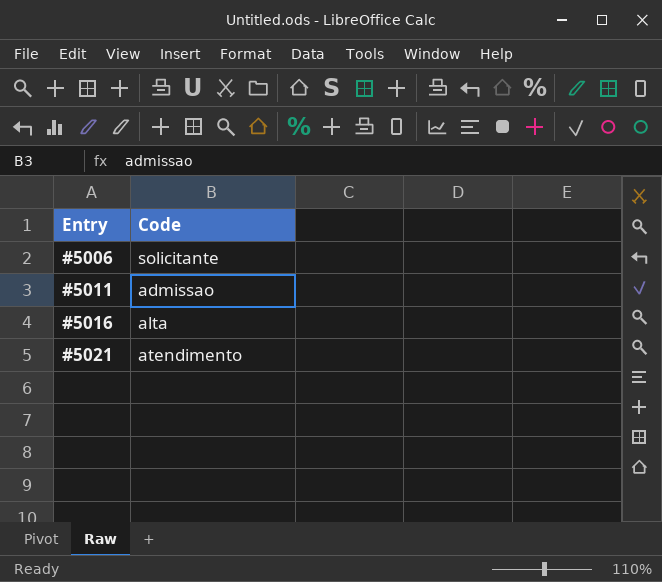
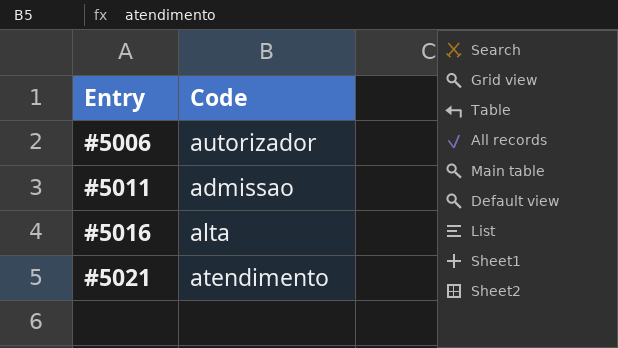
#5006 | Code: solicitante -> autorizador

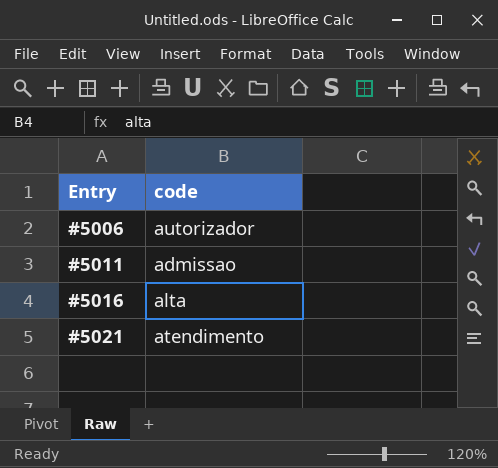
column name: Code -> code

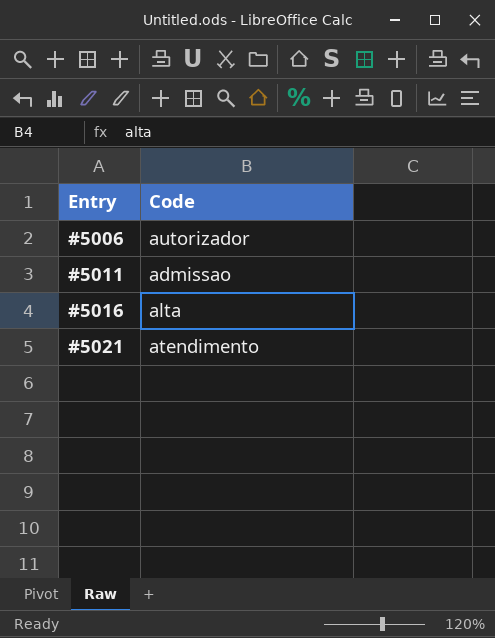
column name: code -> Code

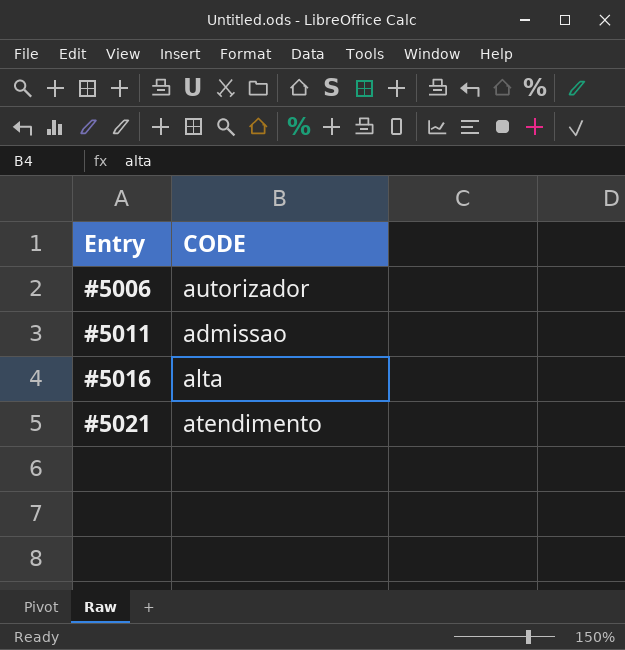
column name: Code -> CODE

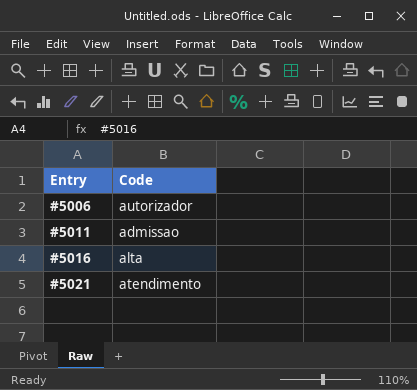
column name: CODE -> Code

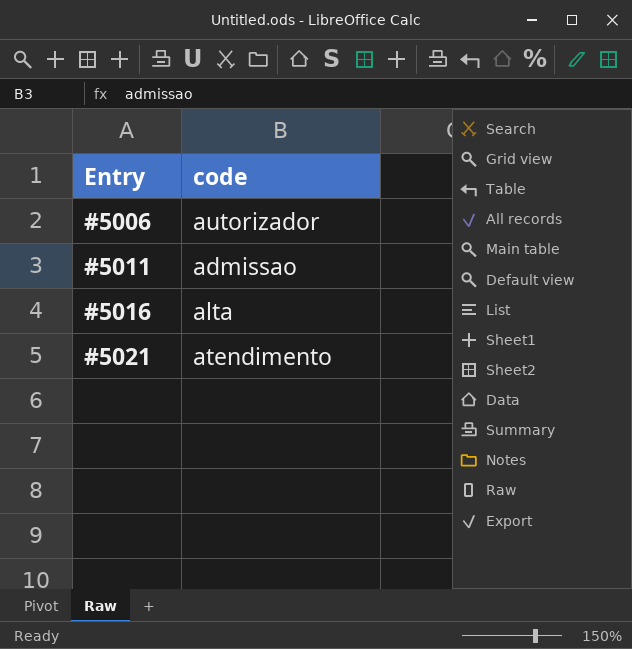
column name: Code -> code

